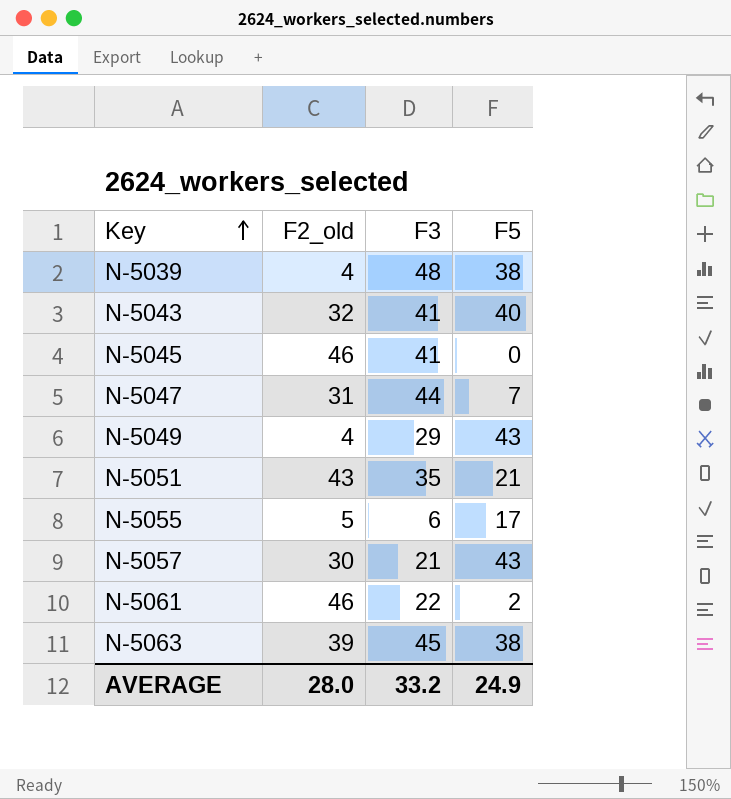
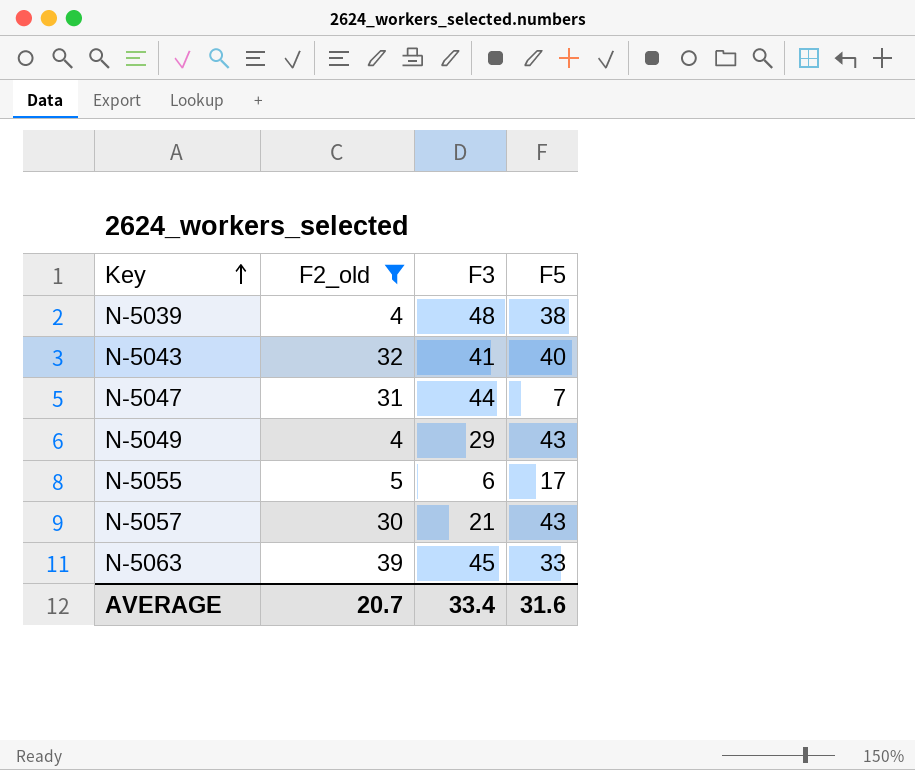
filter: none -> F2_old <= 39
N-5063 | F5: 38 -> 33
AVERAGE | F2_old: 28.0 -> 20.7
AVERAGE | F3: 33.2 -> 33.4
AVERAGE | F5: 24.9 -> 31.6

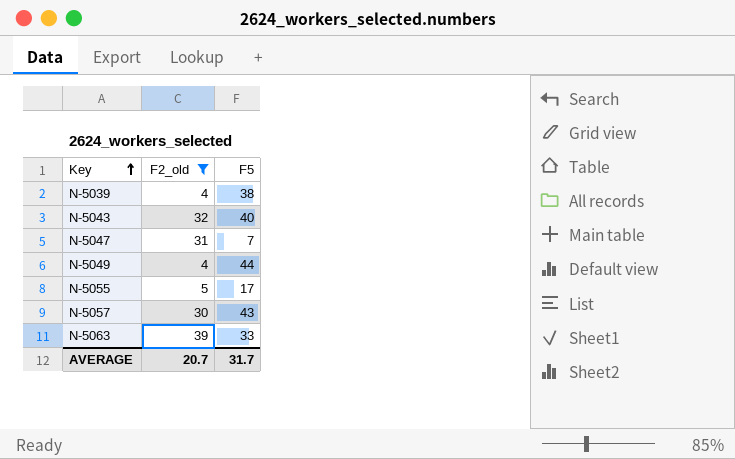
column F3 | position: 3 -> none
N-5049 | F5: 43 -> 44
AVERAGE | F5: 31.6 -> 31.7

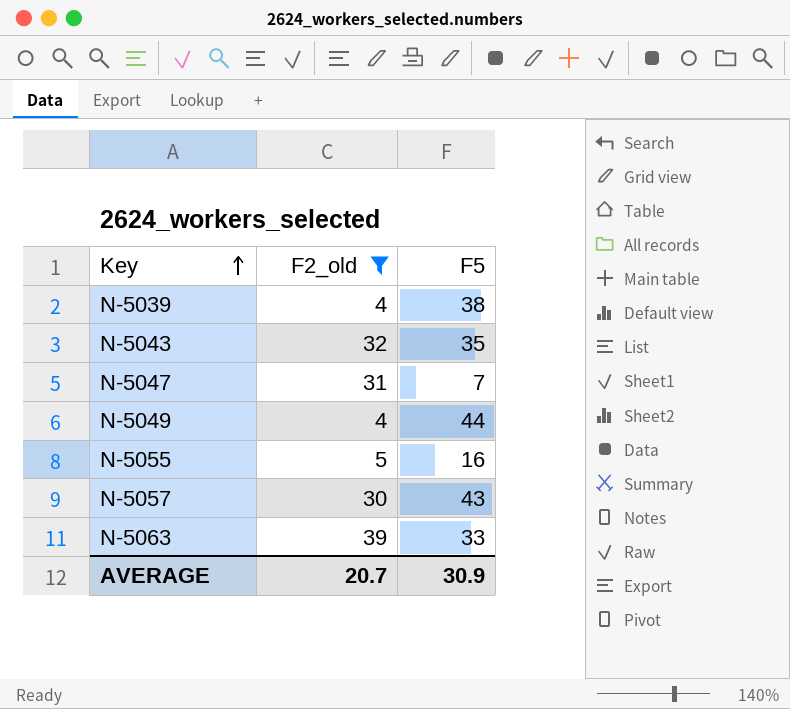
N-5043 | F5: 40 -> 35
N-5055 | F5: 17 -> 16
AVERAGE | F5: 31.7 -> 30.9

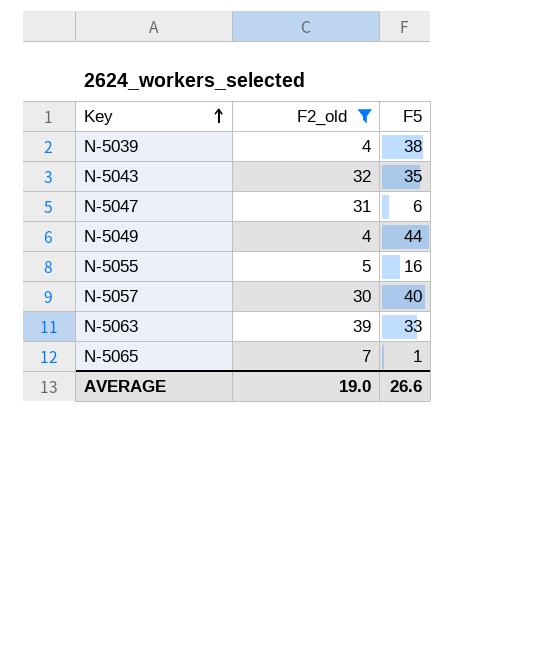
N-5047 | F5: 7 -> 6
N-5057 | F5: 43 -> 40
row N-5065: none -> 7 | 1
AVERAGE | F2_old: 20.7 -> 19.0
AVERAGE | F5: 30.9 -> 26.6

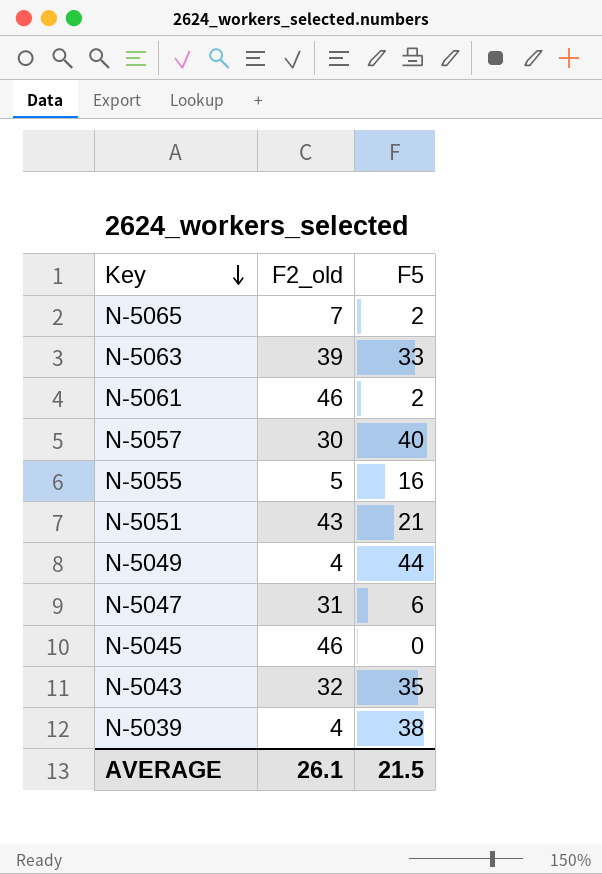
filter: F2_old <= 39 -> none
row order: Key ascending -> Key descending
N-5065 | F5: 1 -> 2
AVERAGE | F2_old: 19.0 -> 26.1
AVERAGE | F5: 26.6 -> 21.5

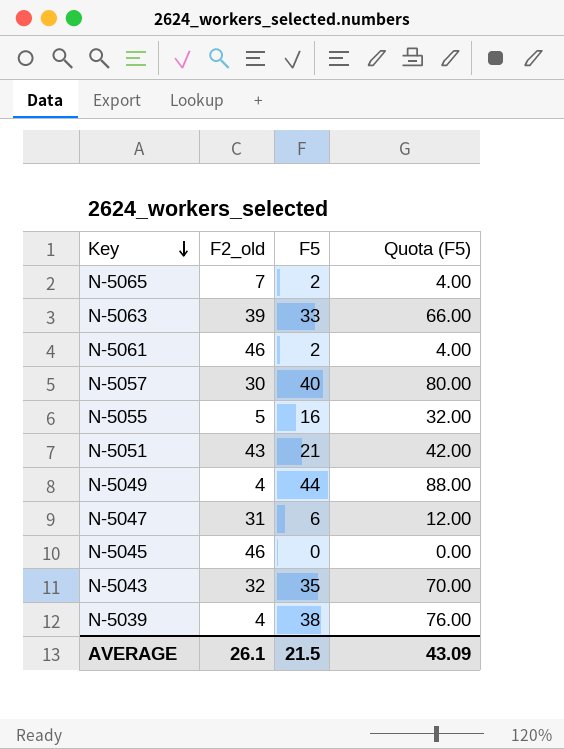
column Quota (F5) | formula: none -> [F5] * 2

